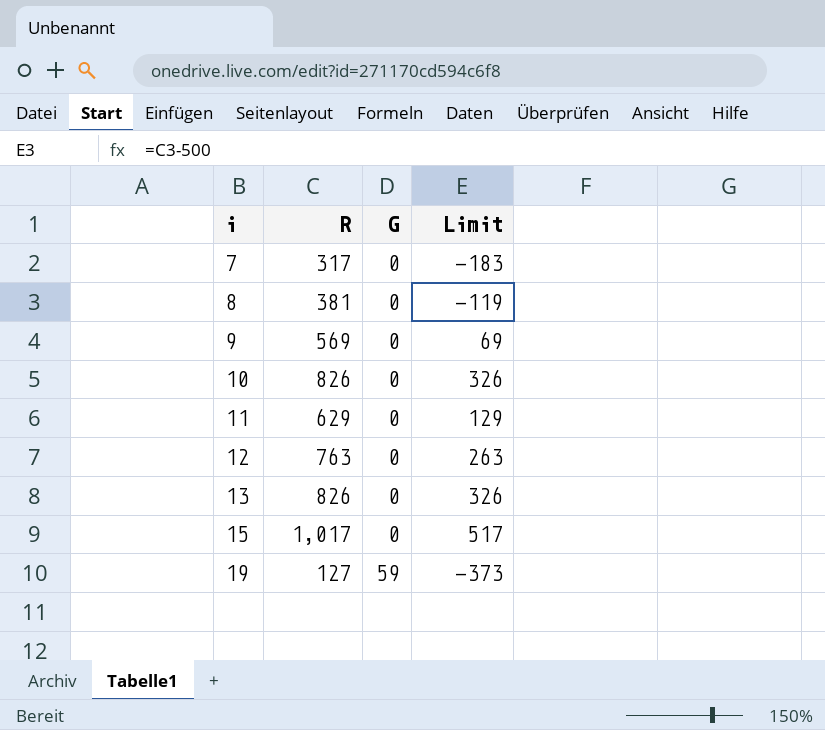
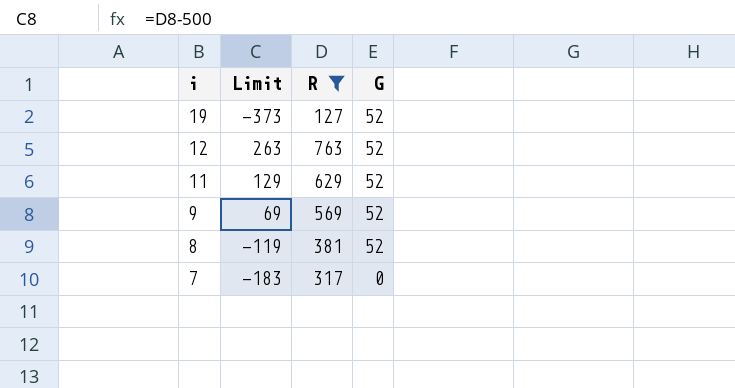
filter: none -> R <= 763
row order: i ascending -> i descending
column Limit | position: 4 -> 2
19 | G: 59 -> 52
12 | G: 0 -> 52
11 | G: 0 -> 52
9 | G: 0 -> 52
8 | G: 0 -> 52

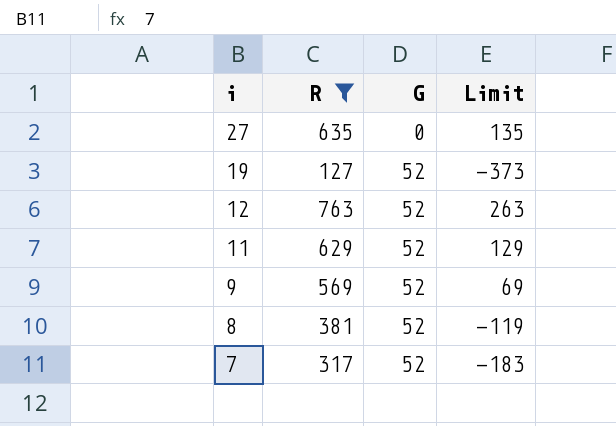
column Limit | position: 2 -> 4
row 27: none -> 635 | 0 | 135
7 | G: 0 -> 52

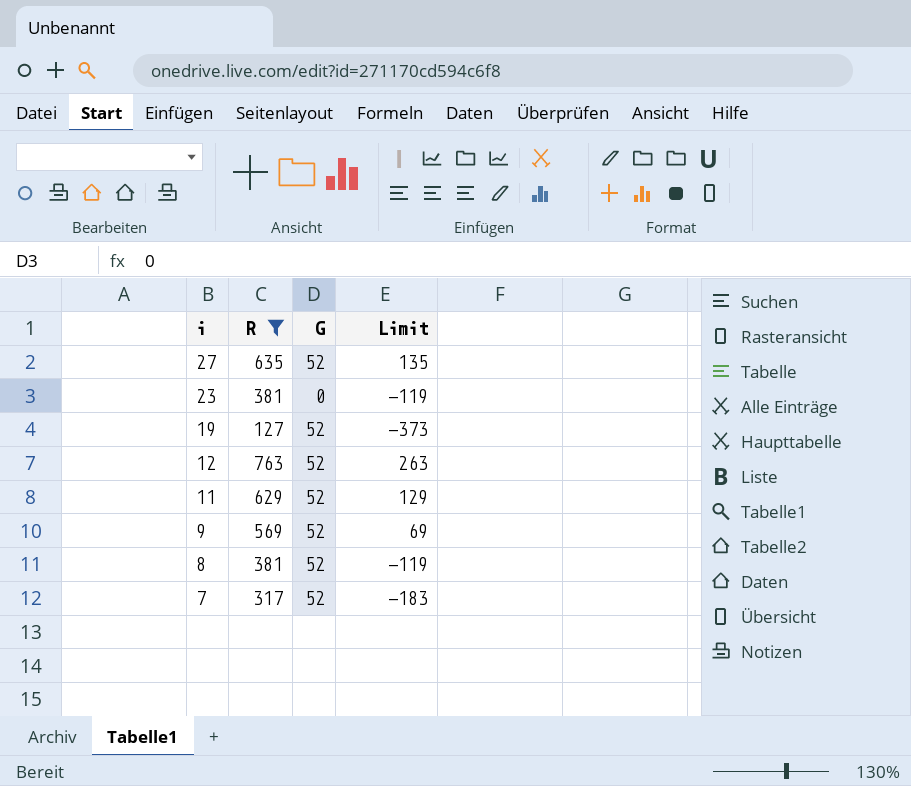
27 | G: 0 -> 52
row 23: none -> 381 | 0 | -119

